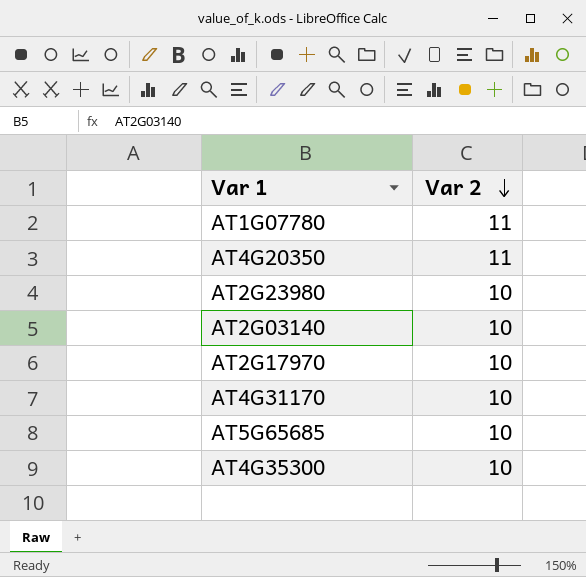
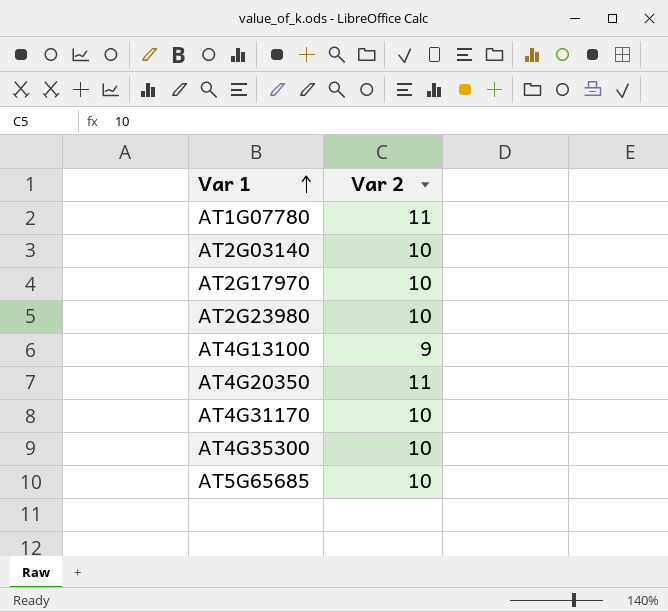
row order: Var 2 descending -> Var 1 ascending
row AT4G13100: none -> 9

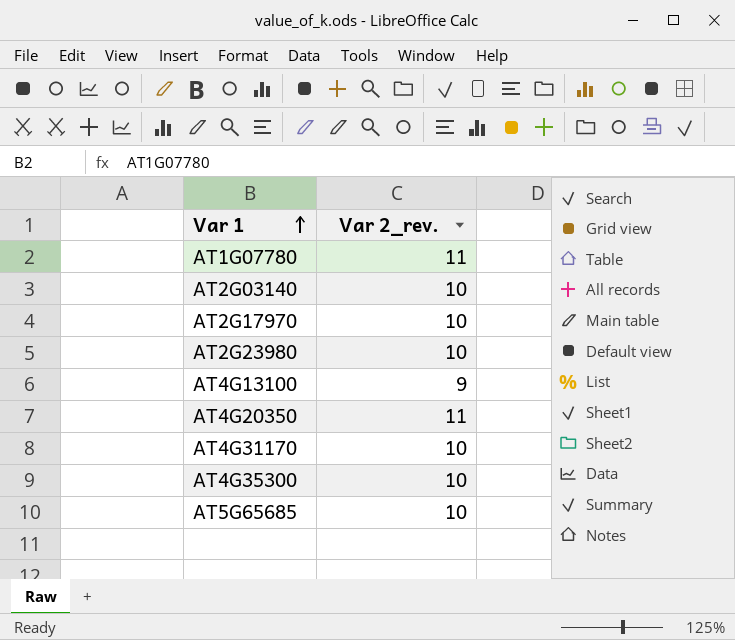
column name: Var 2 -> Var 2_rev.

